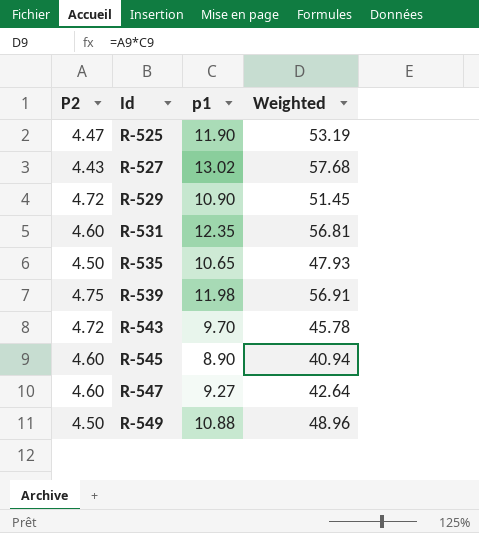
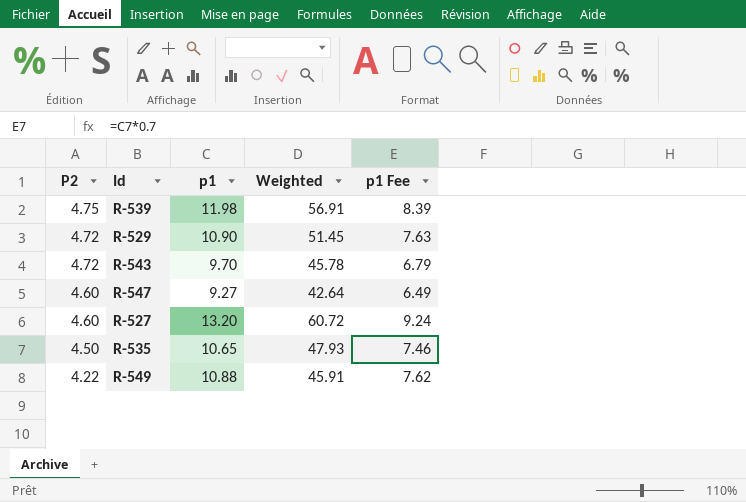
row order: Id ascending -> P2 descending
column p1 Fee | formula: none -> [p1] * 0.7
row R-525: 4.47 | 11.90 | 53.19 -> none
row R-531: 4.60 | 12.35 | 56.81 -> none
row R-545: 4.60 | 8.90 | 40.94 -> none
R-527 | P2: 4.43 -> 4.60
R-527 | p1: 13.02 -> 13.20
R-527 | Weighted: 57.68 -> 60.72
R-549 | P2: 4.50 -> 4.22
R-549 | Weighted: 48.96 -> 45.91

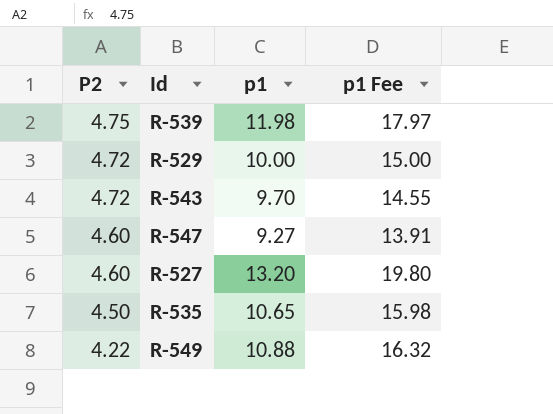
column Weighted | formula: [P2] * [p1] -> none
column p1 Fee | formula: [p1] * 0.7 -> [p1] * 1.5
R-529 | p1: 10.90 -> 10.00

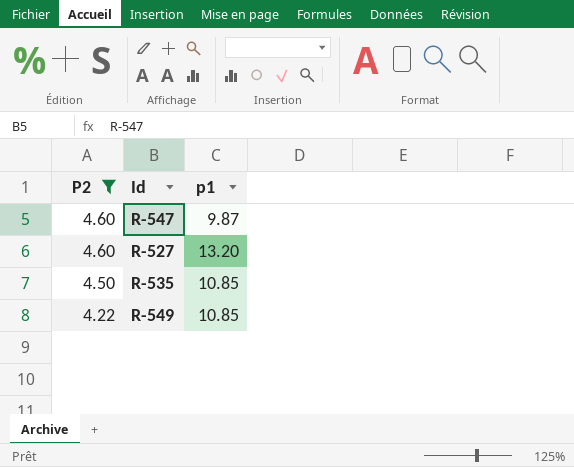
filter: none -> P2 <= 4.60
column p1 Fee | formula: [p1] * 1.5 -> none
R-547 | p1: 9.27 -> 9.87
R-535 | p1: 10.65 -> 10.85
R-549 | p1: 10.88 -> 10.85

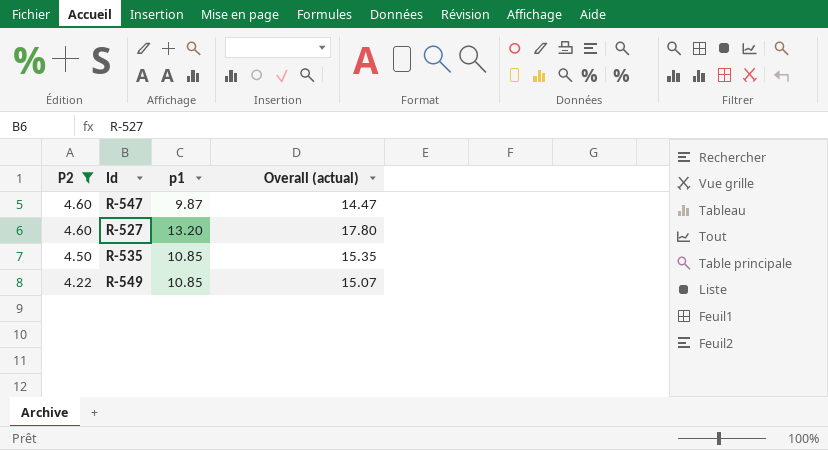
column Overall (actual) | formula: none -> [P2] + [p1]

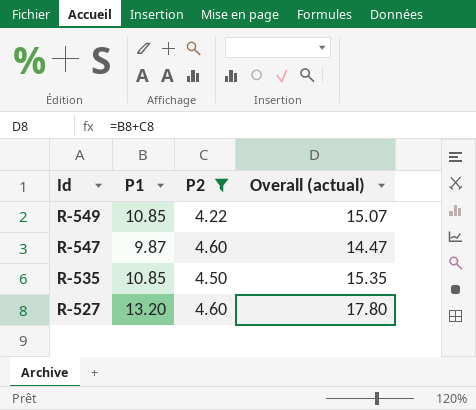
row order: P2 descending -> Id descending
column name: p1 -> P1
column P2 | position: 1 -> 3

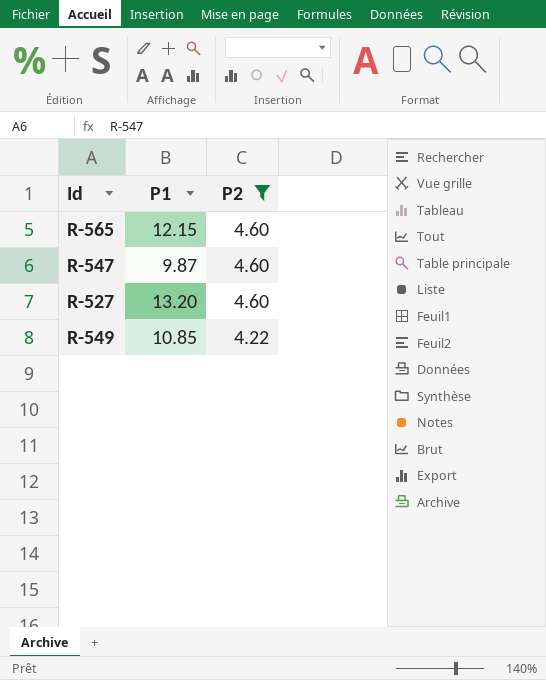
row order: Id descending -> P2 descending
column Overall (actual) | formula: [P1] + [P2] -> none
row R-535: 10.85 | 4.50 | 15.35 -> none
row R-565: none -> 12.15 | 4.60

